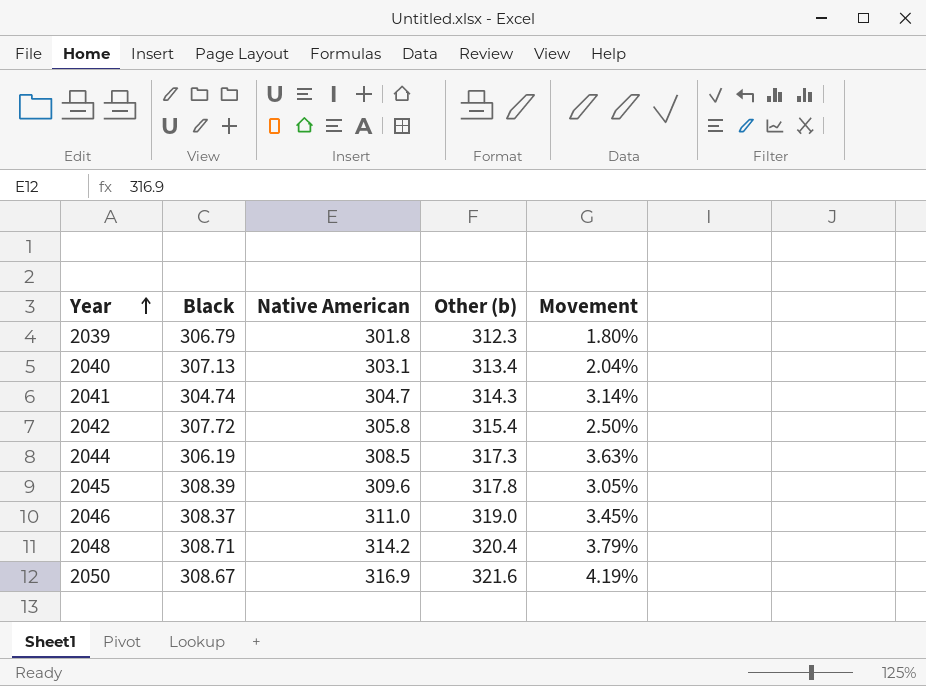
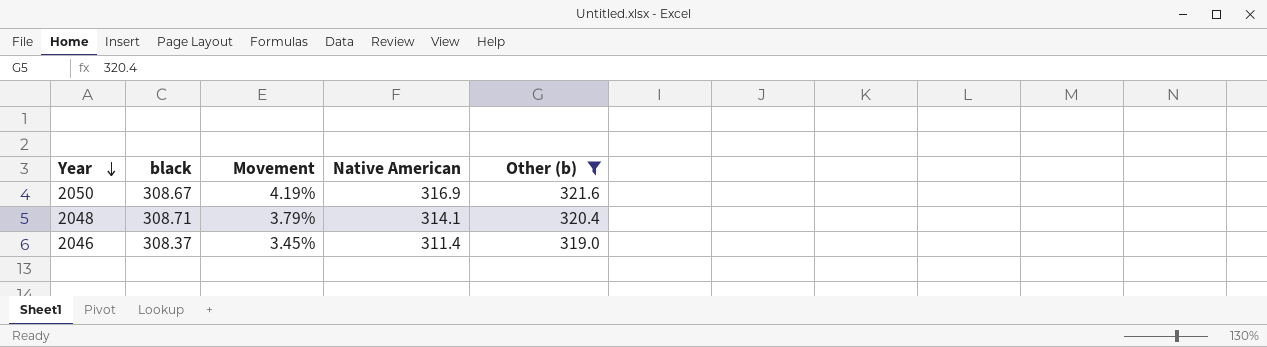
filter: none -> Other (b) >= 319.0
row order: Year ascending -> Year descending
column name: Black -> black
column Movement | position: 5 -> 3
2048 | Native American: 314.2 -> 314.1
2046 | Native American: 311.0 -> 311.4

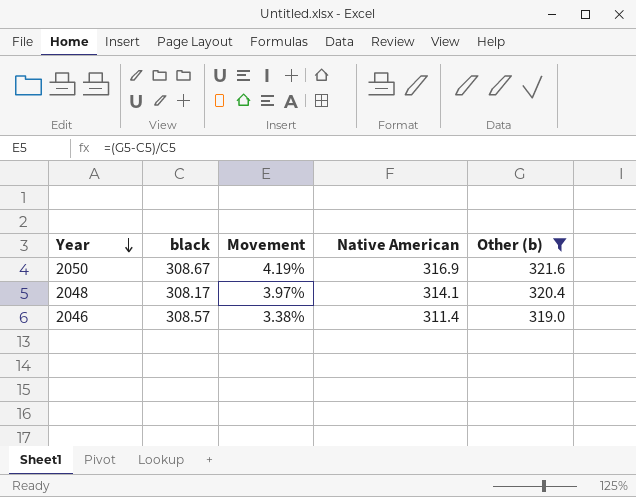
2048 | black: 308.71 -> 308.17
2048 | Movement: 3.79% -> 3.97%
2046 | black: 308.37 -> 308.57
2046 | Movement: 3.45% -> 3.38%

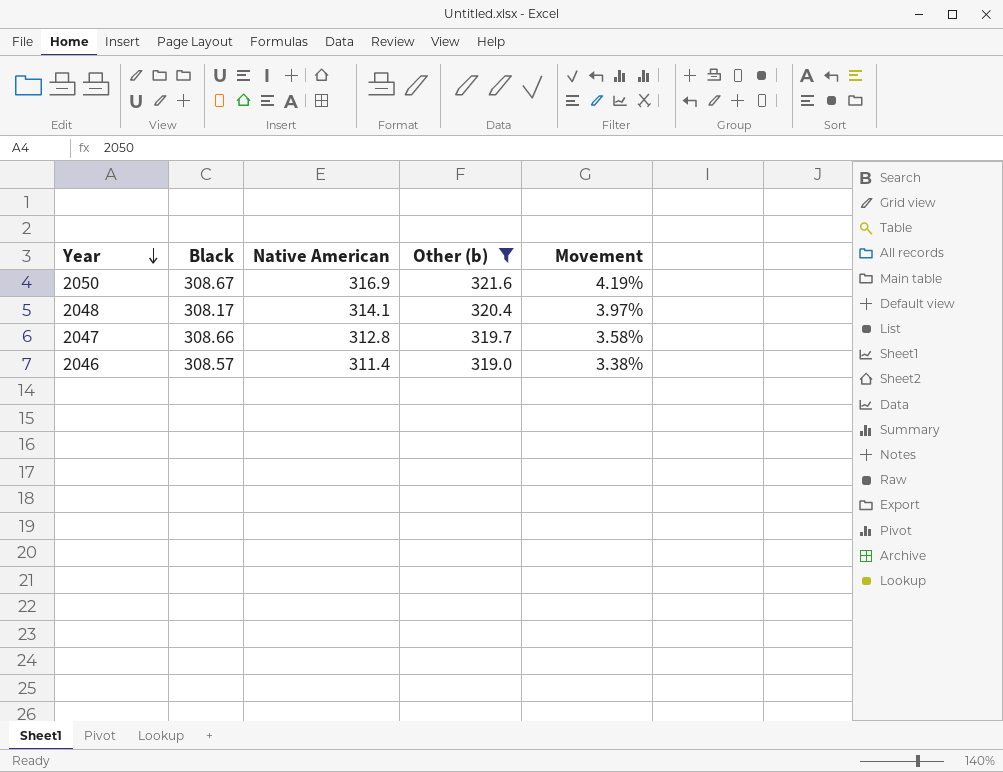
column name: black -> Black
column Movement | position: 3 -> 5
row 2047: none -> 308.66 | 312.8 | 319.7 | 3.58%

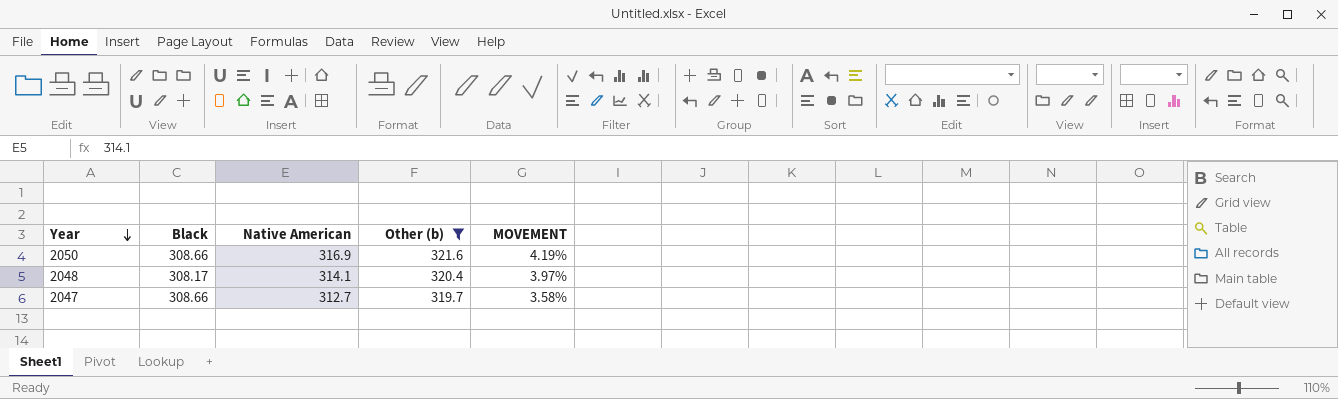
column name: Movement -> MOVEMENT
row 2046: 308.57 | 311.4 | 319.0 | 3.38% -> none
2050 | Black: 308.67 -> 308.66
2047 | Native American: 312.8 -> 312.7

